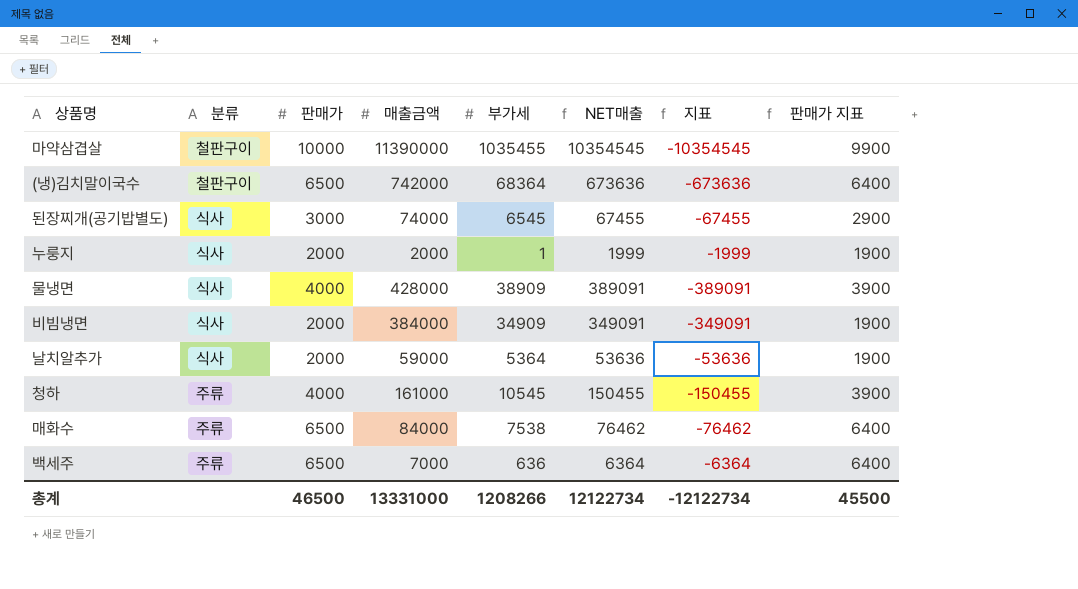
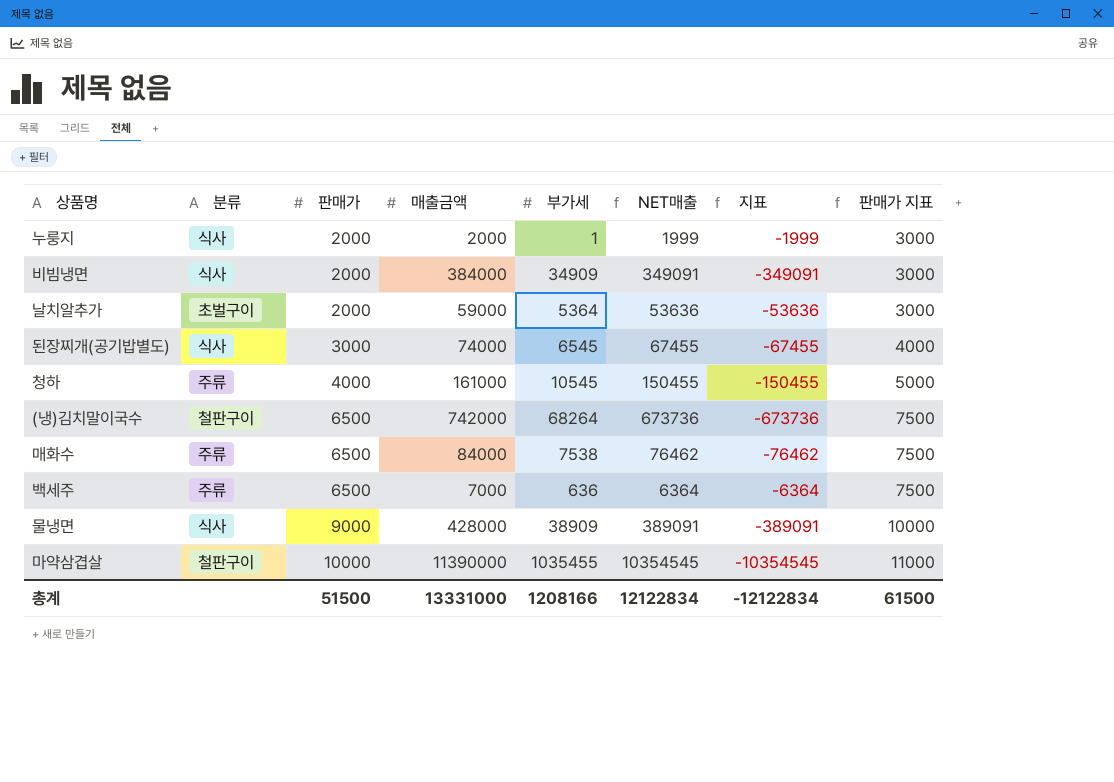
row order: none -> 판매가 ascending
column 판매가 지표 | formula: [판매가] - 100 -> [판매가] + 1000
날치알추가 | 분류: 식사 -> 초벌구이
(냉)김치말이국수 | 부가세: 68364 -> 68264
(냉)김치말이국수 | NET매출: 673636 -> 673736
(냉)김치말이국수 | 지표: -673636 -> -673736
물냉면 | 판매가: 4000 -> 9000
총계 | 판매가: 46500 -> 51500
총계 | 부가세: 1208266 -> 1208166
총계 | NET매출: 12122734 -> 12122834
총계 | 지표: -12122734 -> -12122834
총계 | 판매가 지표: 45500 -> 61500

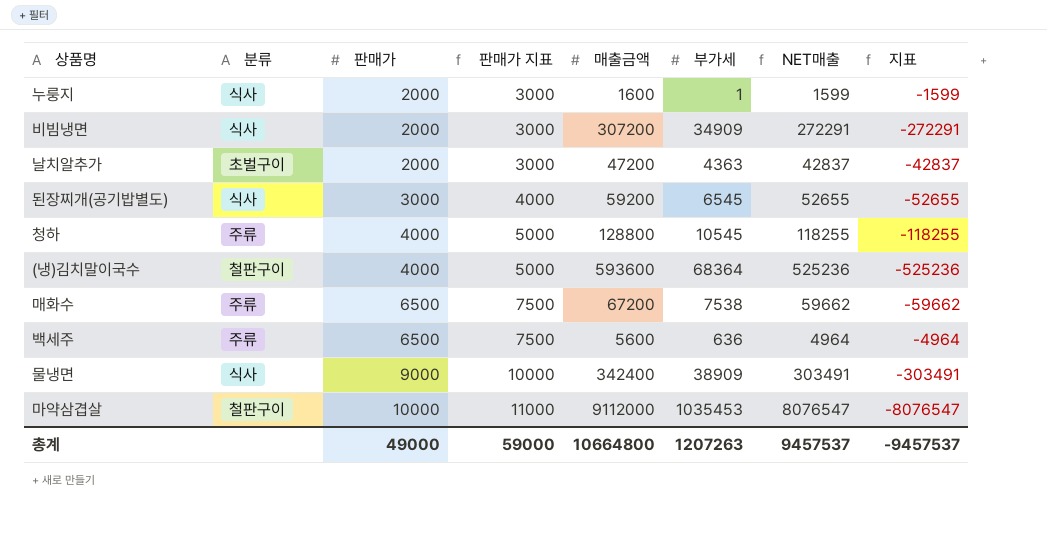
column 판매가 지표 | position: 8 -> 4
누룽지 | 매출금액: 2000 -> 1600
누룽지 | NET매출: 1999 -> 1599
누룽지 | 지표: -1999 -> -1599
비빔냉면 | 매출금액: 384000 -> 307200
비빔냉면 | NET매출: 349091 -> 272291
비빔냉면 | 지표: -349091 -> -272291
날치알추가 | 매출금액: 59000 -> 47200
날치알추가 | 부가세: 5364 -> 4363
날치알추가 | NET매출: 53636 -> 42837
날치알추가 | 지표: -53636 -> -42837
된장찌개(공기밥별도) | 매출금액: 74000 -> 59200
된장찌개(공기밥별도) | NET매출: 67455 -> 52655
된장찌개(공기밥별도) | 지표: -67455 -> -52655
청하 | 매출금액: 161000 -> 128800
청하 | NET매출: 150455 -> 118255
청하 | 지표: -150455 -> -118255
(냉)김치말이국수 | 판매가: 6500 -> 4000
(냉)김치말이국수 | 판매가 지표: 7500 -> 5000
(냉)김치말이국수 | 매출금액: 742000 -> 593600
(냉)김치말이국수 | 부가세: 68264 -> 68364
(냉)김치말이국수 | NET매출: 673736 -> 525236
(냉)김치말이국수 | 지표: -673736 -> -525236
매화수 | 매출금액: 84000 -> 67200
매화수 | NET매출: 76462 -> 59662
매화수 | 지표: -76462 -> -59662
백세주 | 매출금액: 7000 -> 5600
백세주 | NET매출: 6364 -> 4964
백세주 | 지표: -6364 -> -4964
물냉면 | 매출금액: 428000 -> 342400
물냉면 | NET매출: 389091 -> 303491
물냉면 | 지표: -389091 -> -303491
마약삼겹살 | 매출금액: 11390000 -> 9112000
마약삼겹살 | 부가세: 1035455 -> 1035453
마약삼겹살 | NET매출: 10354545 -> 8076547
마약삼겹살 | 지표: -10354545 -> -8076547
총계 | 판매가: 51500 -> 49000
총계 | 판매가 지표: 61500 -> 59000
총계 | 매출금액: 13331000 -> 10664800
총계 | 부가세: 1208166 -> 1207263
총계 | NET매출: 12122834 -> 9457537
총계 | 지표: -12122834 -> -9457537

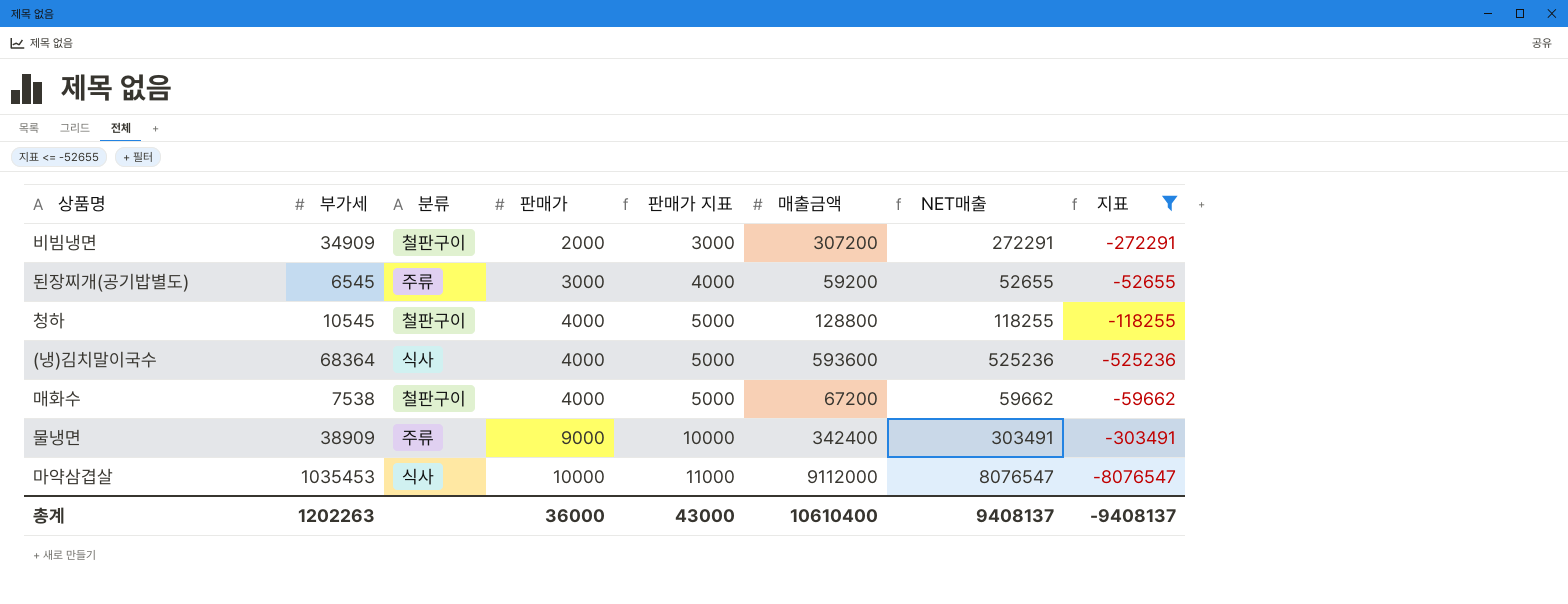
filter: none -> 지표 <= -52655
column 부가세 | position: 6 -> 2
비빔냉면 | 분류: 식사 -> 철판구이
된장찌개(공기밥별도) | 분류: 식사 -> 주류
청하 | 분류: 주류 -> 철판구이
(냉)김치말이국수 | 분류: 철판구이 -> 식사
매화수 | 분류: 주류 -> 철판구이
매화수 | 판매가: 6500 -> 4000
매화수 | 판매가 지표: 7500 -> 5000
물냉면 | 분류: 식사 -> 주류
마약삼겹살 | 분류: 철판구이 -> 식사
총계 | 부가세: 1207263 -> 1202263
총계 | 판매가: 49000 -> 36000
총계 | 판매가 지표: 59000 -> 43000
총계 | 매출금액: 10664800 -> 10610400
총계 | NET매출: 9457537 -> 9408137
총계 | 지표: -9457537 -> -9408137

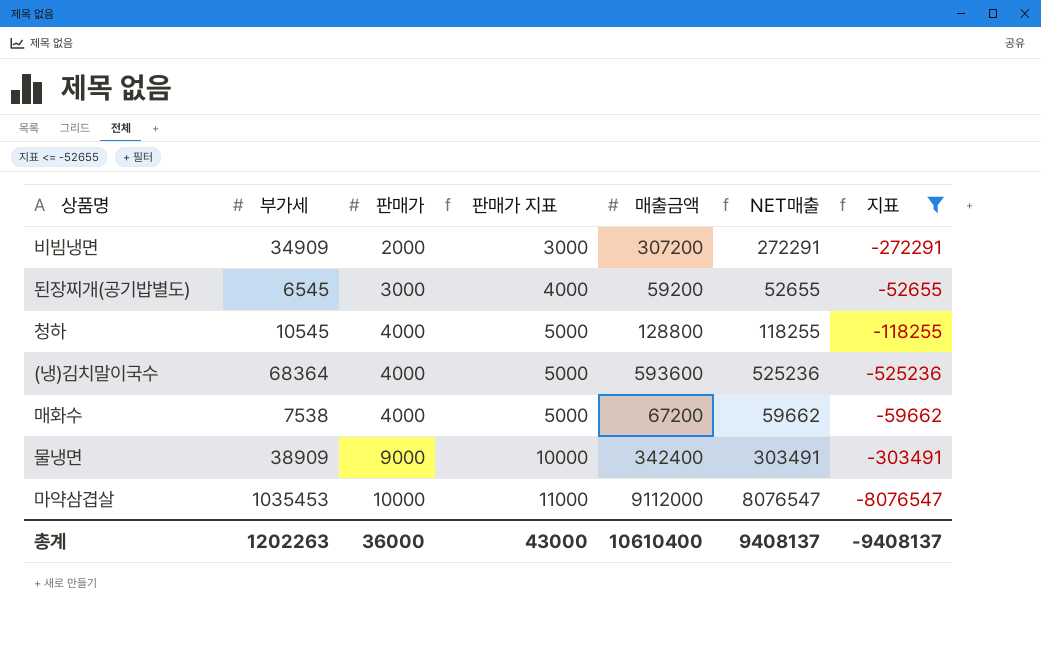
column 분류 | position: 3 -> none

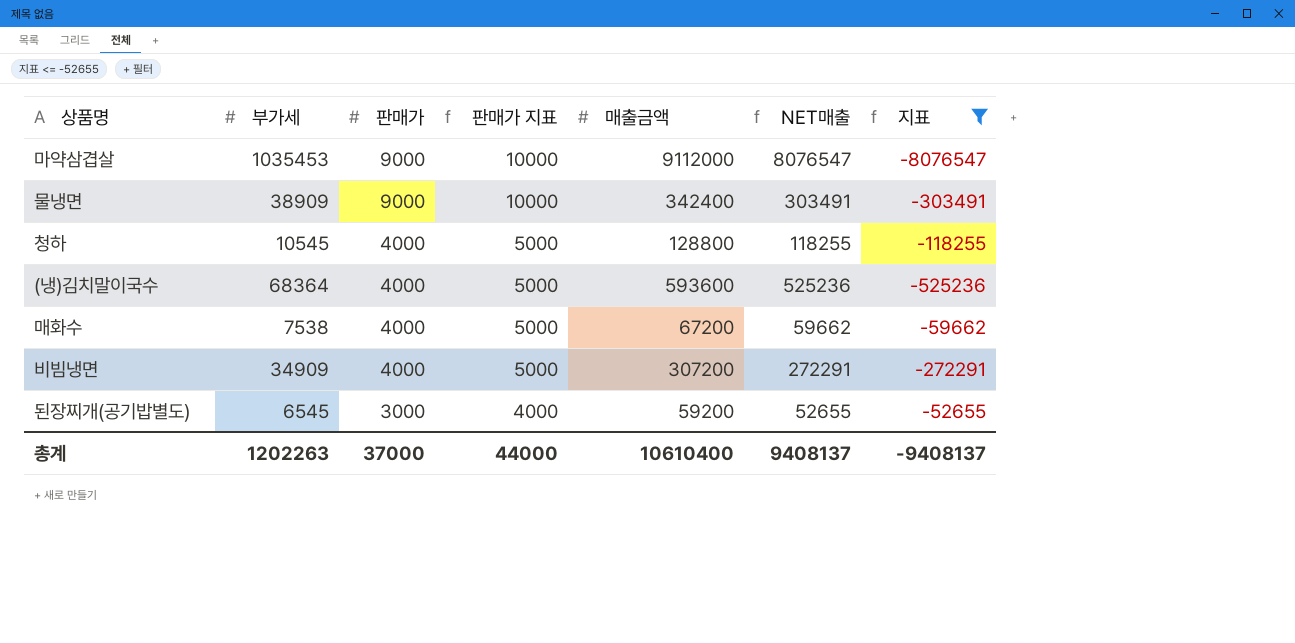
row order: 판매가 ascending -> 판매가 descending
마약삼겹살 | 판매가: 10000 -> 9000
마약삼겹살 | 판매가 지표: 11000 -> 10000
비빔냉면 | 판매가: 2000 -> 4000
비빔냉면 | 판매가 지표: 3000 -> 5000
총계 | 판매가: 36000 -> 37000
총계 | 판매가 지표: 43000 -> 44000

